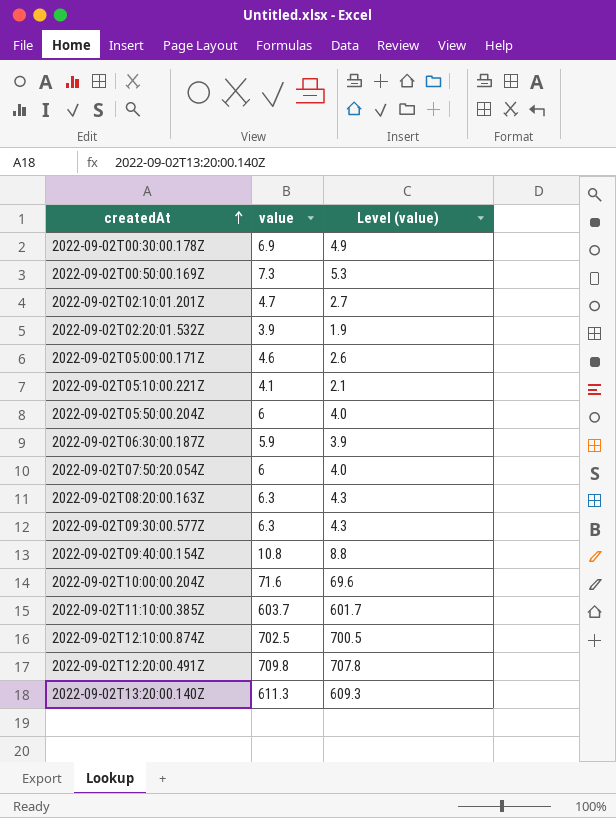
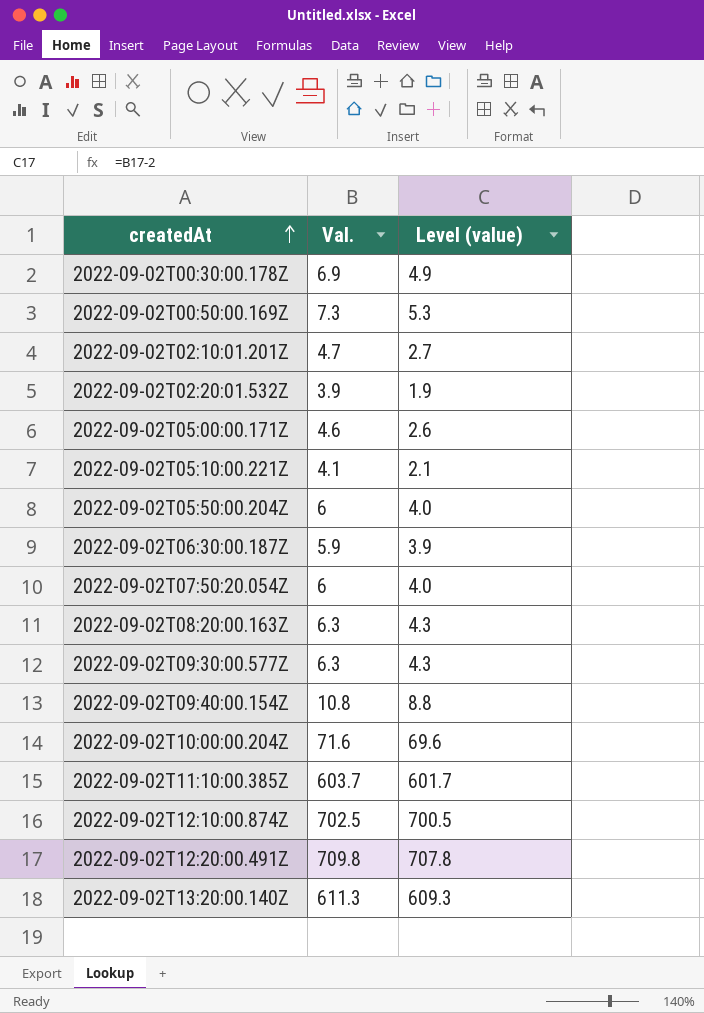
column name: value -> Val.

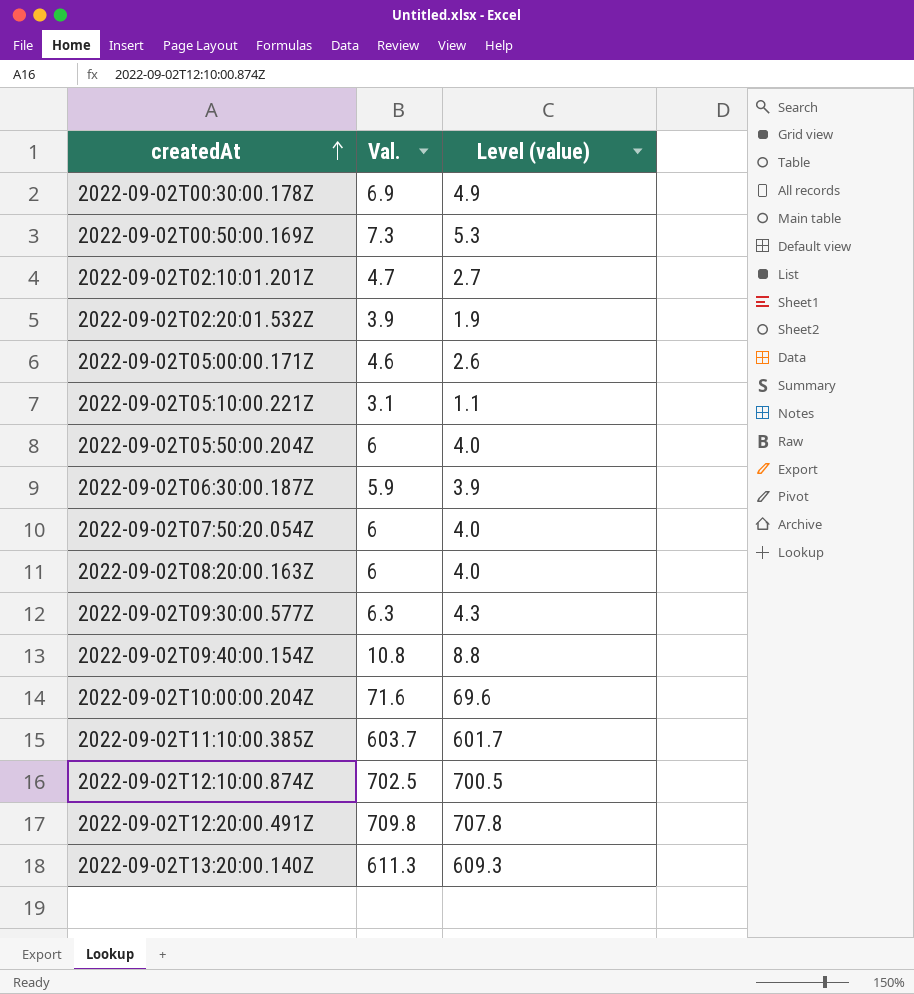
2022-09-02T05:10:00.221Z | Val.: 4.1 -> 3.1
2022-09-02T05:10:00.221Z | Level (value): 2.1 -> 1.1
2022-09-02T08:20:00.163Z | Val.: 6.3 -> 6
2022-09-02T08:20:00.163Z | Level (value): 4.3 -> 4.0

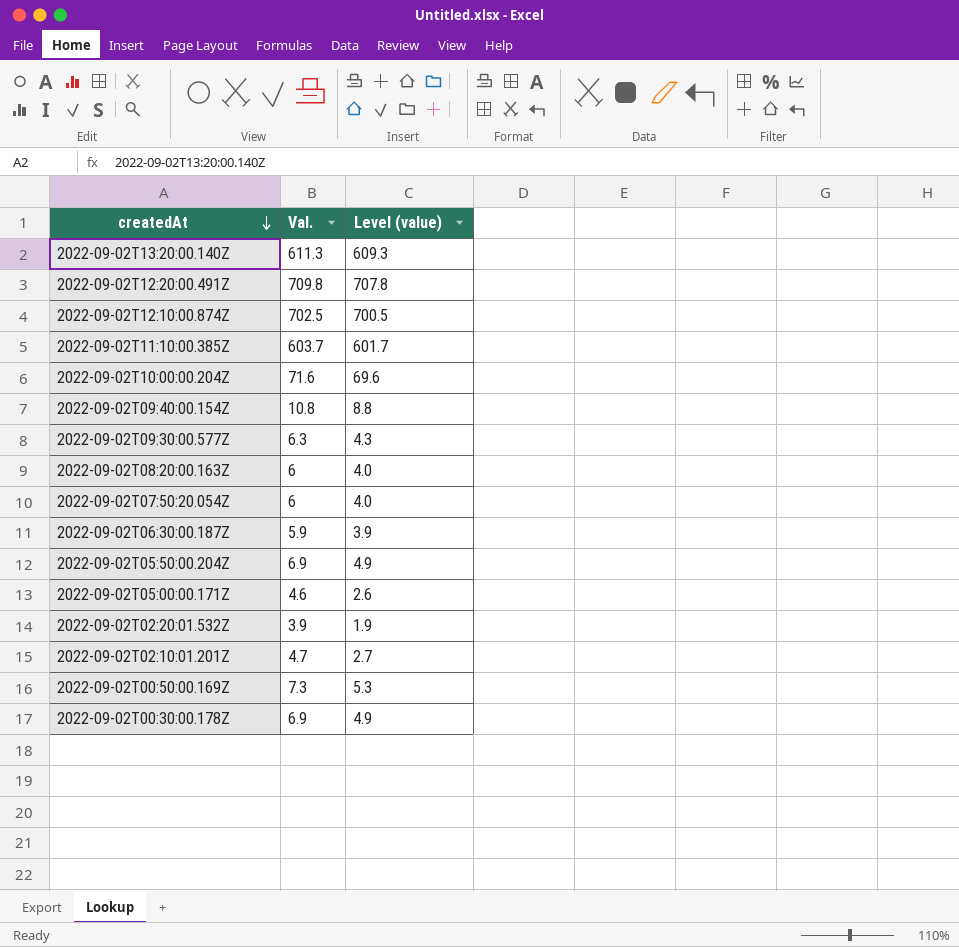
row order: createdAt ascending -> createdAt descending
row 2022-09-02T05:10:00.221Z: 3.1 | 1.1 -> none
2022-09-02T05:50:00.204Z | Val.: 6 -> 6.9
2022-09-02T05:50:00.204Z | Level (value): 4.0 -> 4.9

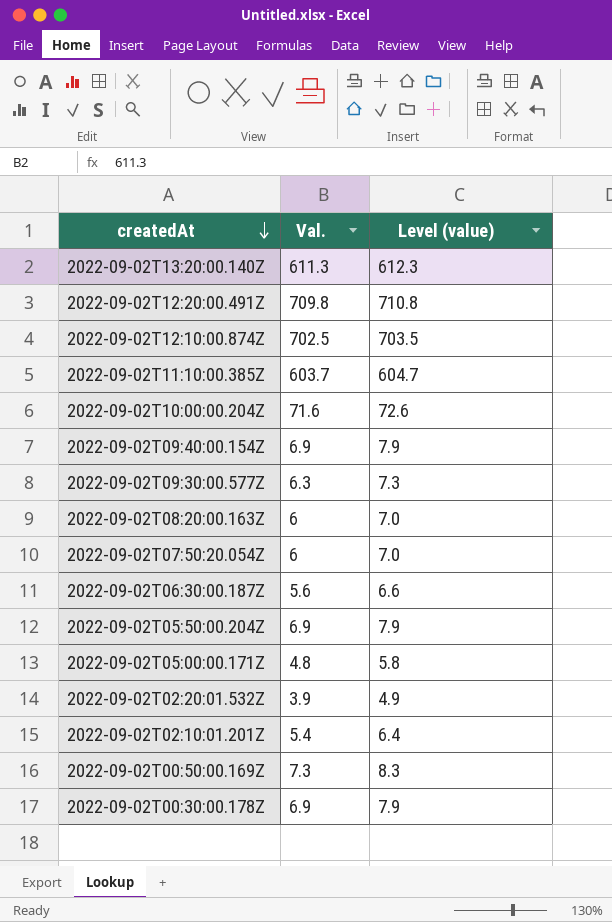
column Level (value) | formula: [Val.] - 2 -> [Val.] + 1
2022-09-02T09:40:00.154Z | Val.: 10.8 -> 6.9
2022-09-02T06:30:00.187Z | Val.: 5.9 -> 5.6
2022-09-02T05:00:00.171Z | Val.: 4.6 -> 4.8
2022-09-02T02:10:01.201Z | Val.: 4.7 -> 5.4

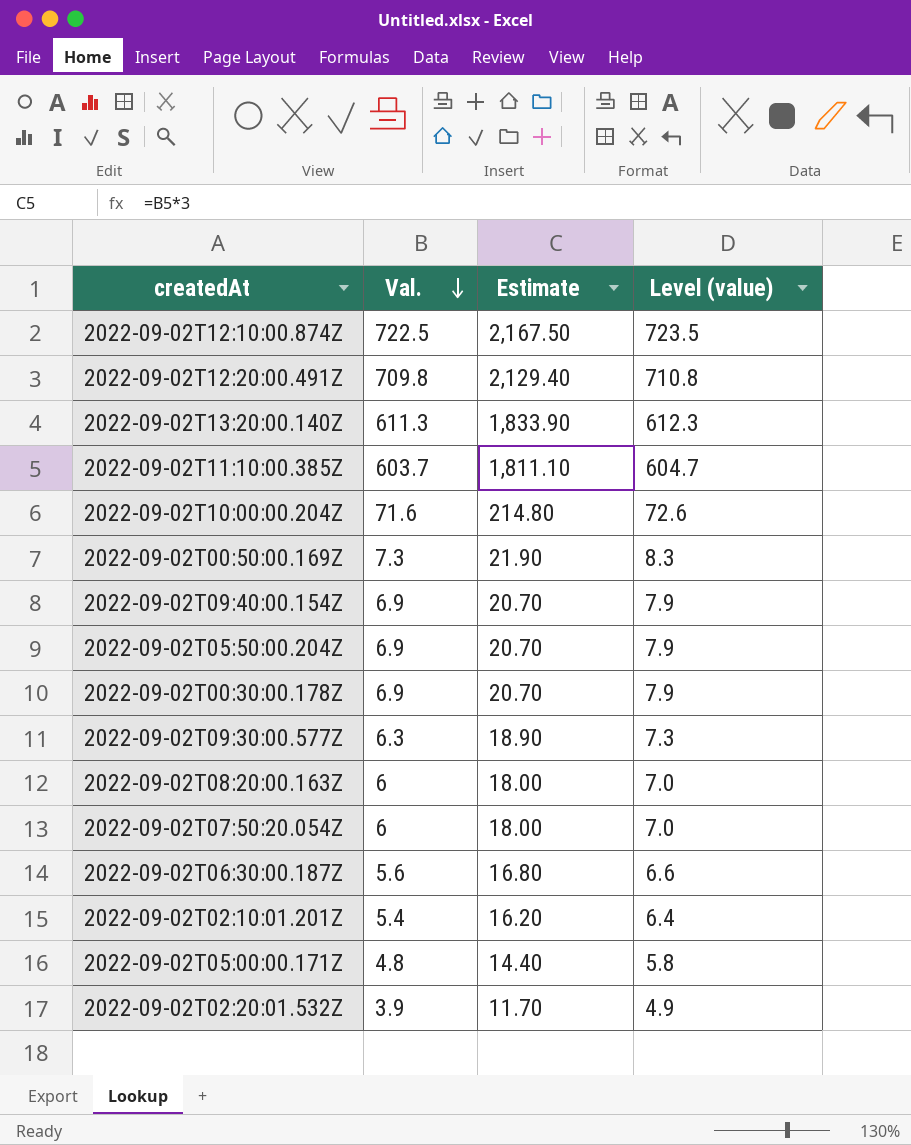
row order: createdAt descending -> Val. descending
column Estimate | formula: none -> [Val.] * 3
2022-09-02T12:10:00.874Z | Val.: 702.5 -> 722.5
2022-09-02T12:10:00.874Z | Level (value): 703.5 -> 723.5

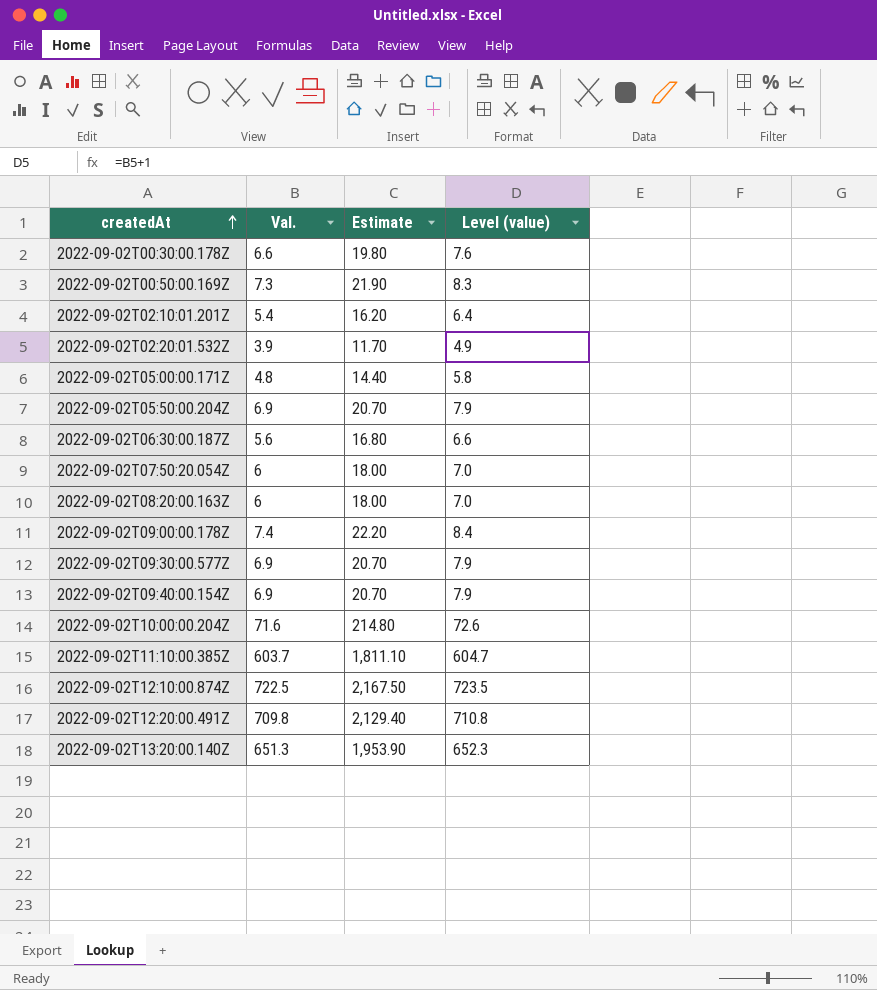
row order: Val. descending -> createdAt ascending
2022-09-02T00:30:00.178Z | Val.: 6.9 -> 6.6
2022-09-02T00:30:00.178Z | Estimate: 20.70 -> 19.80
2022-09-02T00:30:00.178Z | Level (value): 7.9 -> 7.6
row 2022-09-02T09:00:00.178Z: none -> 7.4 | 22.20 | 8.4
2022-09-02T09:30:00.577Z | Val.: 6.3 -> 6.9
2022-09-02T09:30:00.577Z | Estimate: 18.90 -> 20.70
2022-09-02T09:30:00.577Z | Level (value): 7.3 -> 7.9
2022-09-02T13:20:00.140Z | Val.: 611.3 -> 651.3
2022-09-02T13:20:00.140Z | Estimate: 1,833.90 -> 1,953.90
2022-09-02T13:20:00.140Z | Level (value): 612.3 -> 652.3

